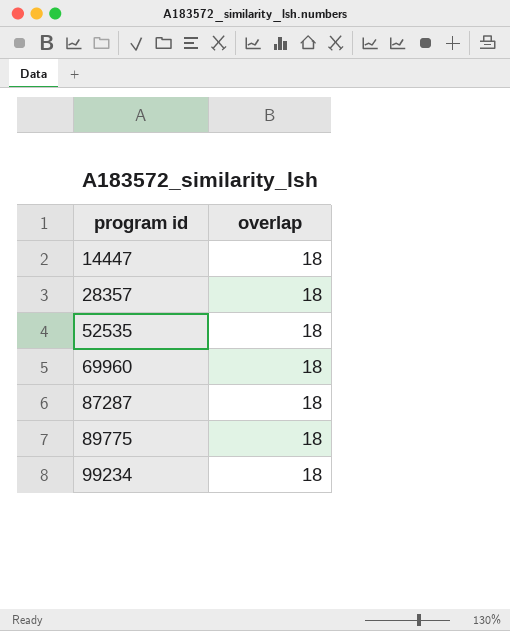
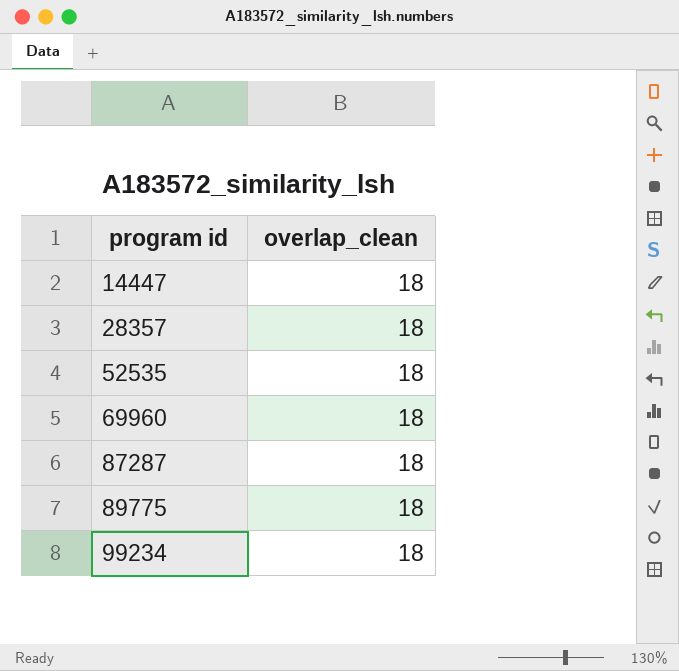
column name: overlap -> overlap_clean

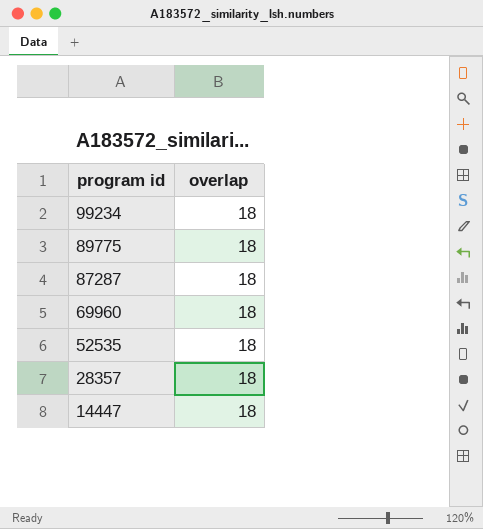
row order: program id ascending -> program id descending
column name: overlap_clean -> overlap

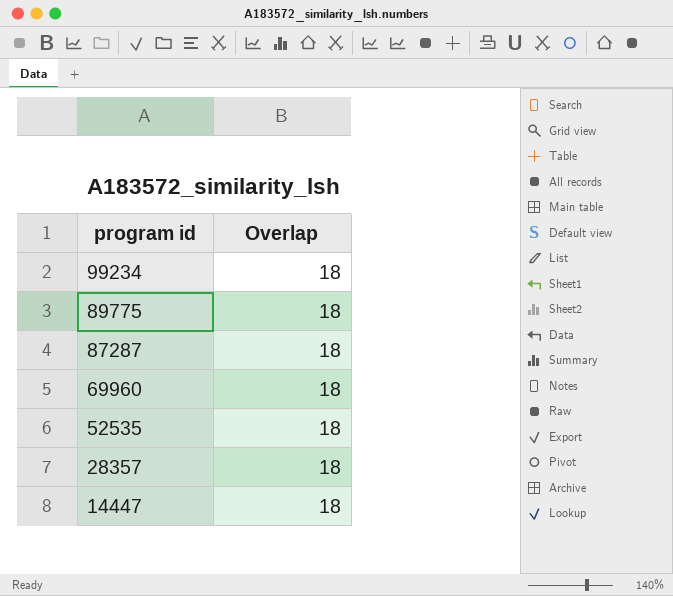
column name: overlap -> Overlap

